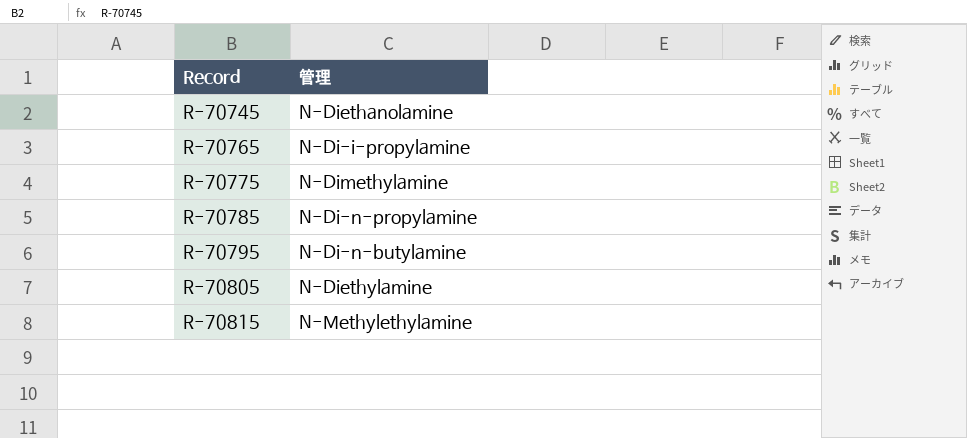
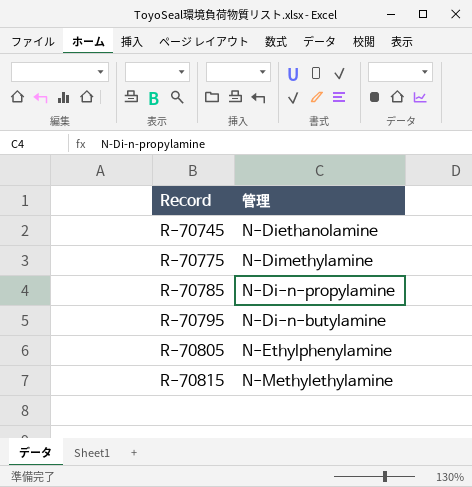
row R-70765: N-Di-i-propylamine -> none
R-70805 | 管理: N-Diethylamine -> N-Ethylphenylamine

